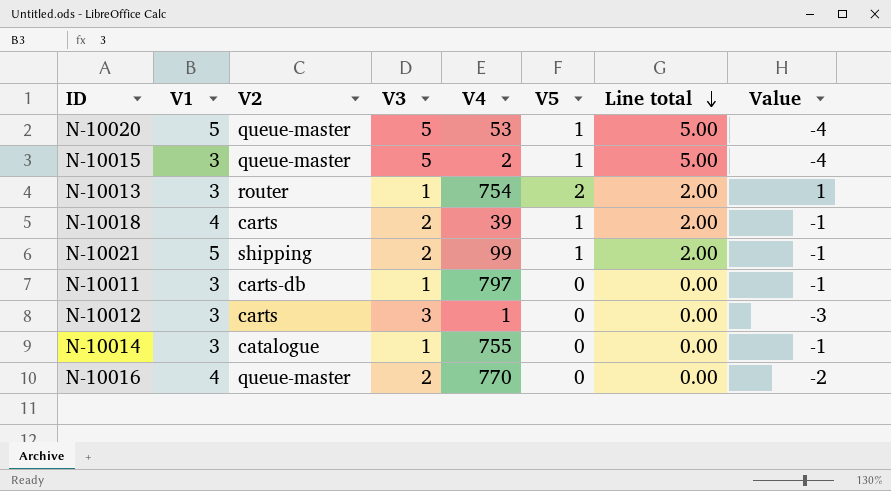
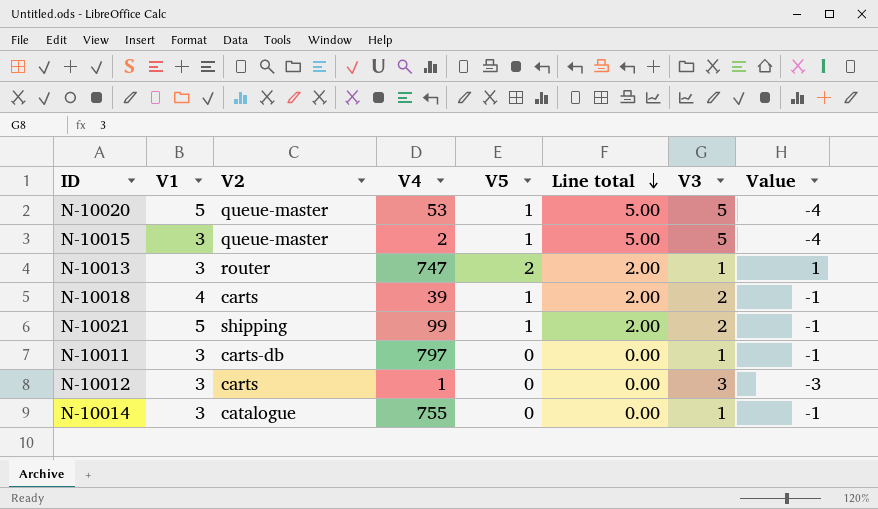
column V3 | position: 4 -> 7
row N-10016: 4 | queue-master | 2 | 770 | 0 | 0.00 | -2 -> none
N-10013 | V4: 754 -> 747

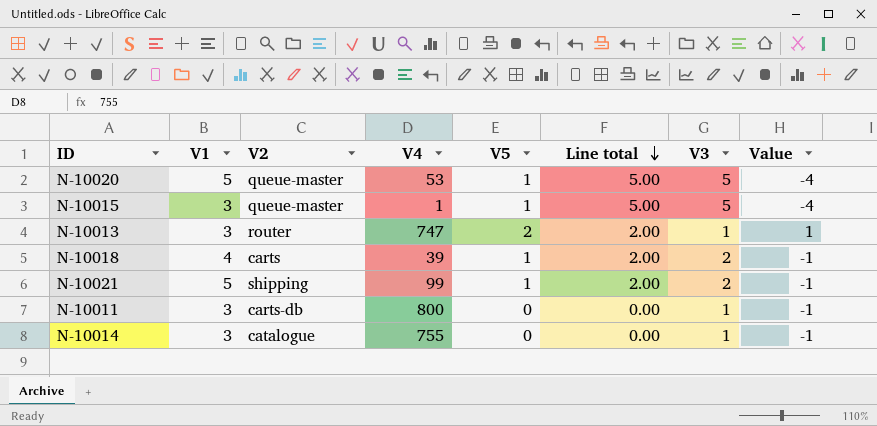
row N-10012: 3 | carts | 1 | 0 | 0.00 | 3 | -3 -> none
N-10015 | V4: 2 -> 1
N-10011 | V4: 797 -> 800

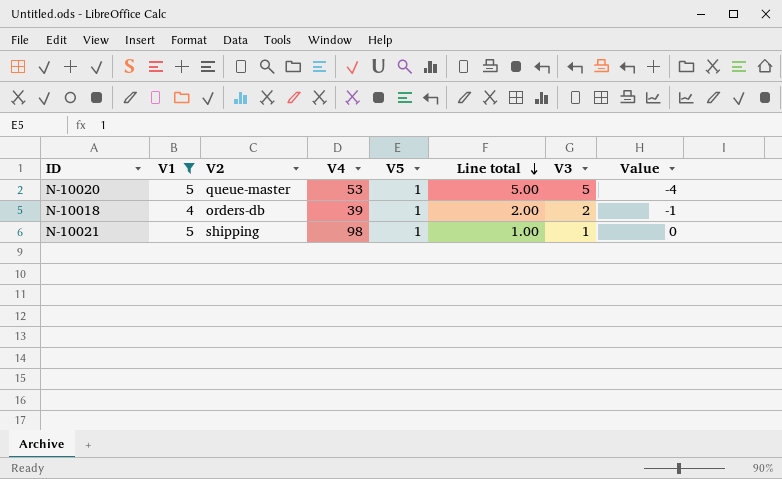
filter: none -> V1 != 3
N-10018 | V2: carts -> orders-db
N-10021 | V4: 99 -> 98
N-10021 | Line total: 2.00 -> 1.00
N-10021 | V3: 2 -> 1
N-10021 | Value: -1 -> 0

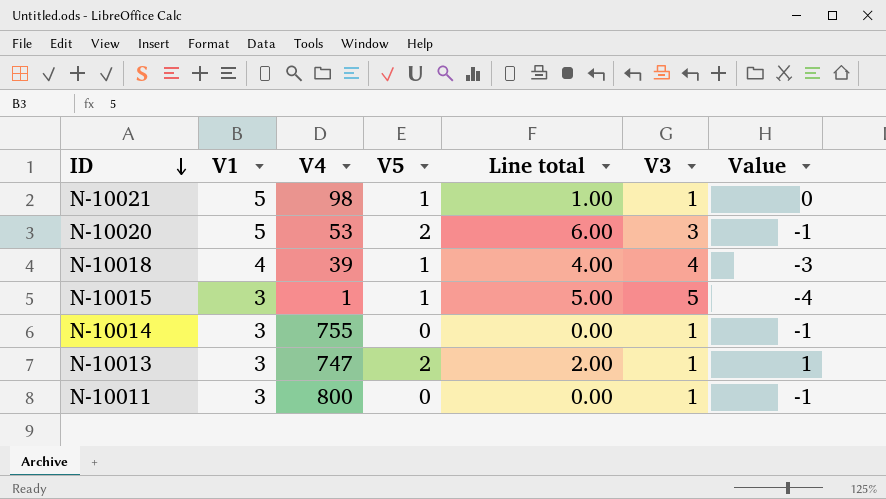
filter: V1 != 3 -> none
row order: Line total descending -> ID descending
column V2 | position: 3 -> none
N-10020 | V5: 1 -> 2
N-10020 | Line total: 5.00 -> 6.00
N-10020 | V3: 5 -> 3
N-10020 | Value: -4 -> -1
N-10018 | Line total: 2.00 -> 4.00
N-10018 | V3: 2 -> 4
N-10018 | Value: -1 -> -3

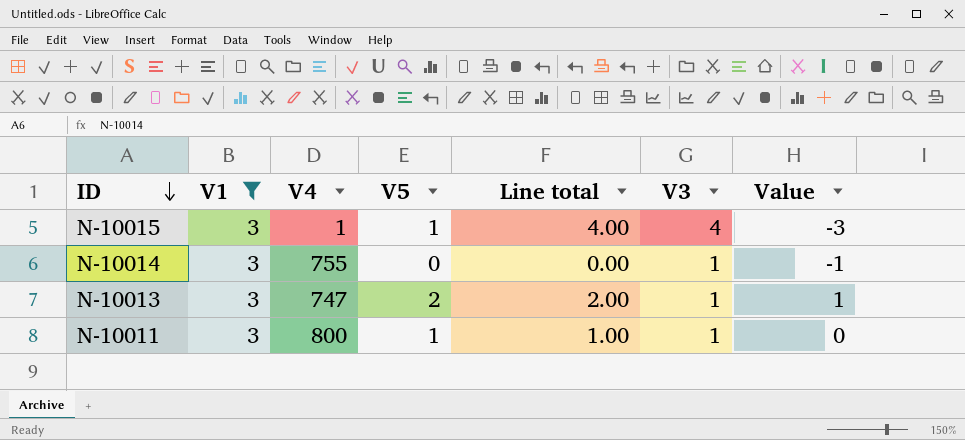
filter: none -> V1 = 3
N-10015 | Line total: 5.00 -> 4.00
N-10015 | V3: 5 -> 4
N-10015 | Value: -4 -> -3
N-10011 | V5: 0 -> 1
N-10011 | Line total: 0.00 -> 1.00
N-10011 | Value: -1 -> 0

